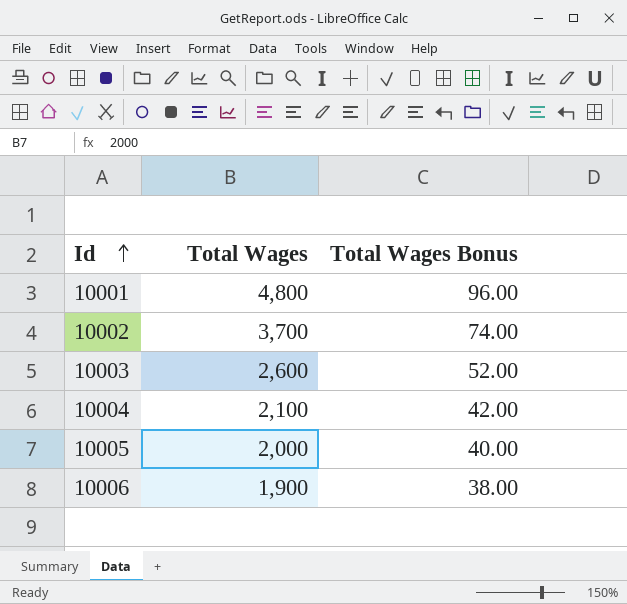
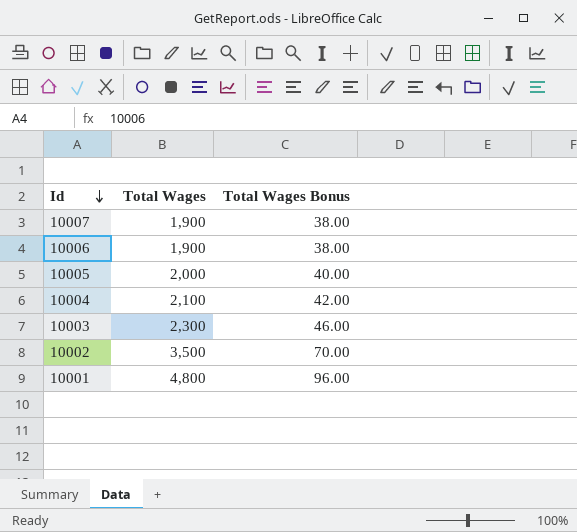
row order: Id ascending -> Id descending
row 10007: none -> 1,900 | 38.00
10003 | Total Wages: 2,600 -> 2,300
10003 | Total Wages Bonus: 52.00 -> 46.00
10002 | Total Wages: 3,700 -> 3,500
10002 | Total Wages Bonus: 74.00 -> 70.00

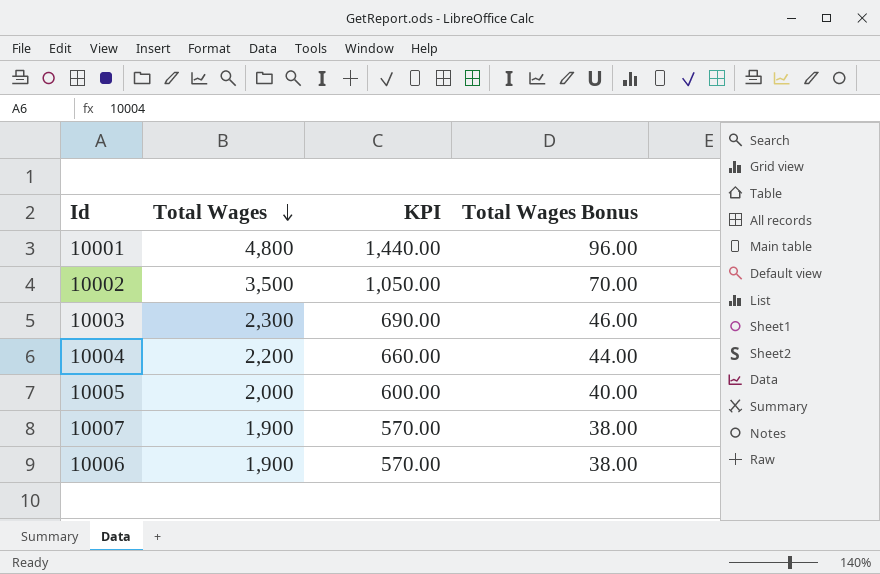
row order: Id descending -> Total Wages descending
column KPI | formula: none -> [Total Wages] * 0.3
10004 | Total Wages: 2,100 -> 2,200
10004 | Total Wages Bonus: 42.00 -> 44.00

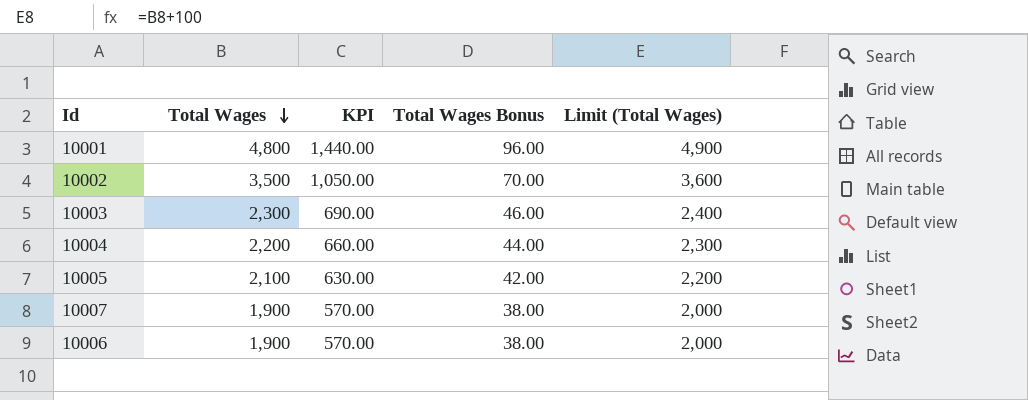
column Limit (Total Wages) | formula: none -> [Total Wages] + 100
10005 | Total Wages: 2,000 -> 2,100
10005 | KPI: 600.00 -> 630.00
10005 | Total Wages Bonus: 40.00 -> 42.00

